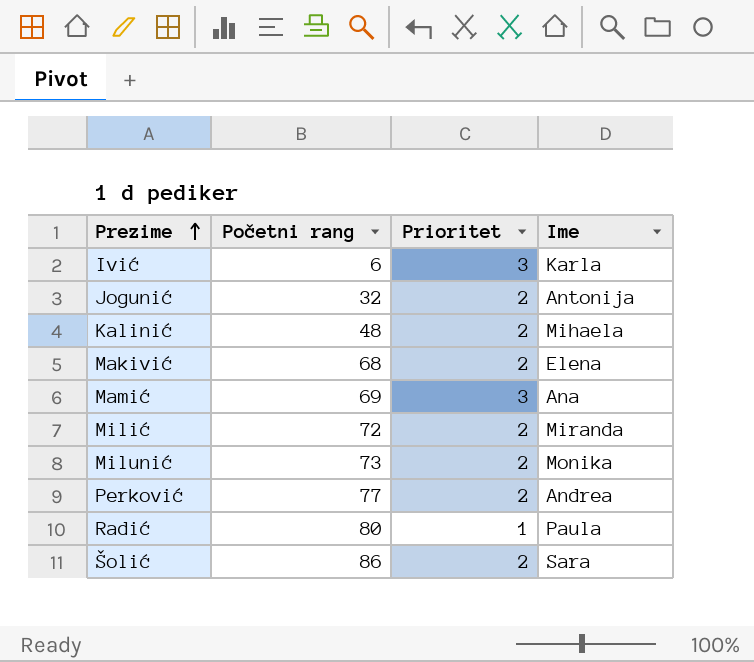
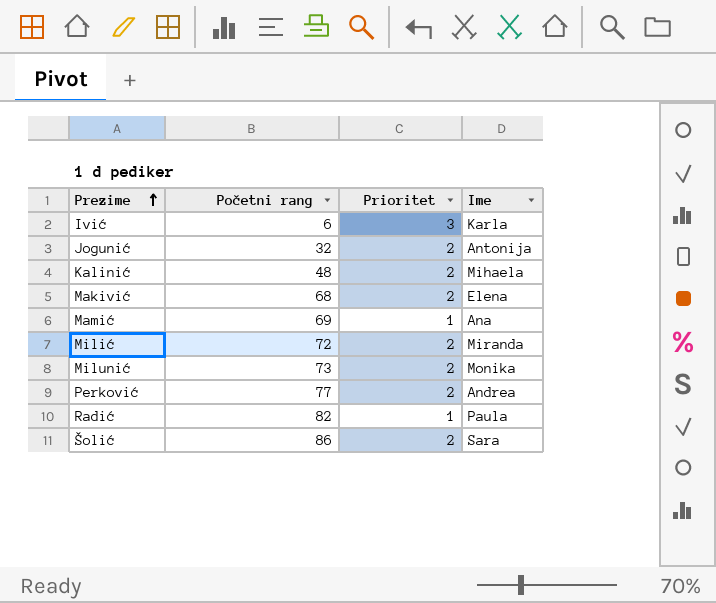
Mamić | Prioritet: 3 -> 1
Radić | Početni rang: 80 -> 82

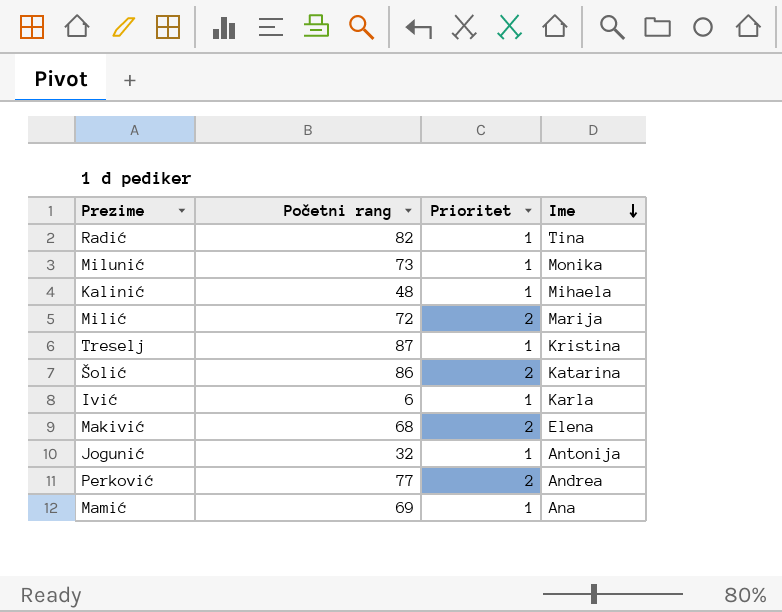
row order: Prezime ascending -> Ime descending
Radić | Ime: Paula -> Tina
Milunić | Prioritet: 2 -> 1
Kalinić | Prioritet: 2 -> 1
Milić | Ime: Miranda -> Marija
row Treselj: none -> 87 | 1 | Kristina
Šolić | Ime: Sara -> Katarina
Ivić | Prioritet: 3 -> 1
Jogunić | Prioritet: 2 -> 1

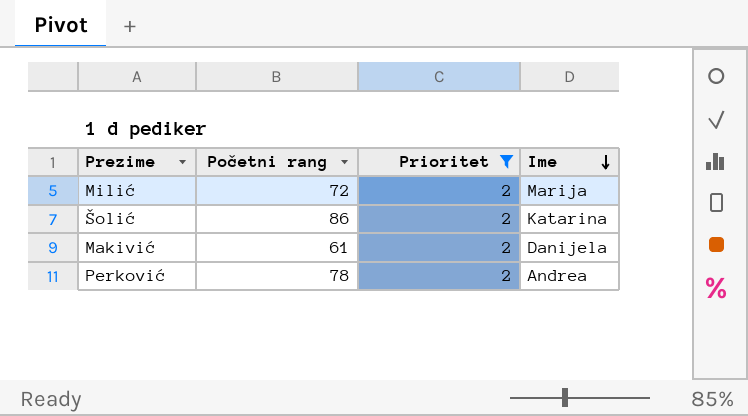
filter: none -> Prioritet = 2
Makivić | Početni rang: 68 -> 61
Makivić | Ime: Elena -> Danijela
Perković | Početni rang: 77 -> 78

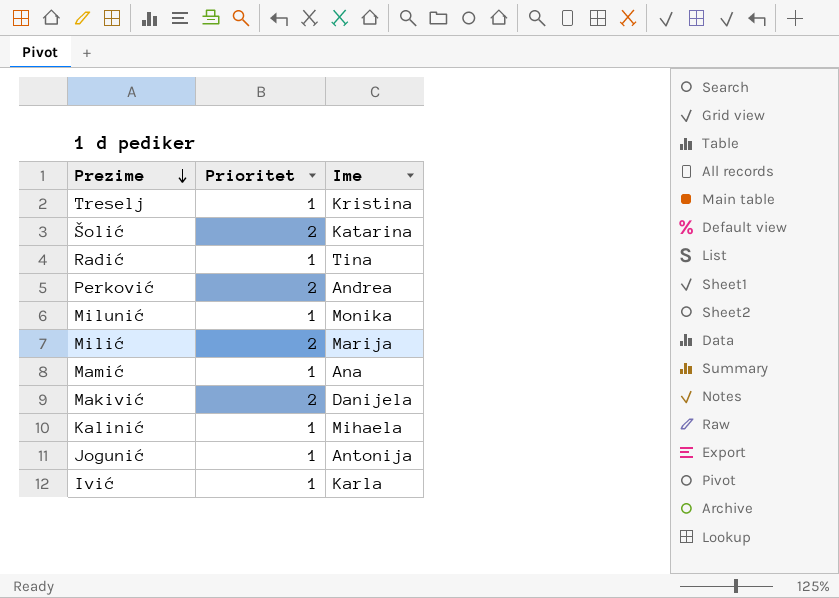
filter: Prioritet = 2 -> none
row order: Ime descending -> Prezime descending
column Početni rang | position: 2 -> none

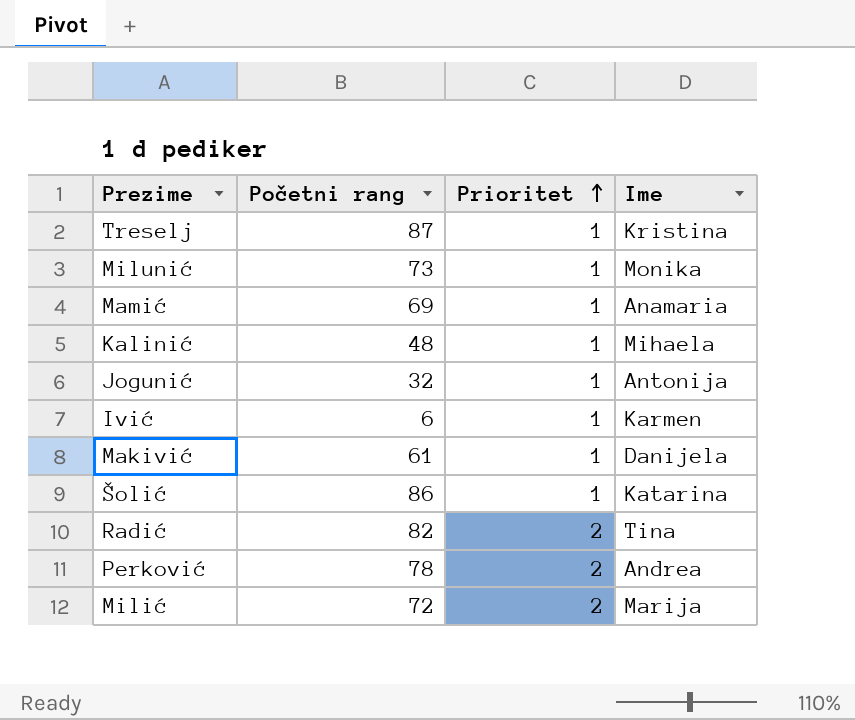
row order: Prezime descending -> Prioritet ascending
column Početni rang | position: none -> 2
Mamić | Ime: Ana -> Anamaria
Ivić | Ime: Karla -> Karmen
Makivić | Prioritet: 2 -> 1
Šolić | Prioritet: 2 -> 1
Radić | Prioritet: 1 -> 2

